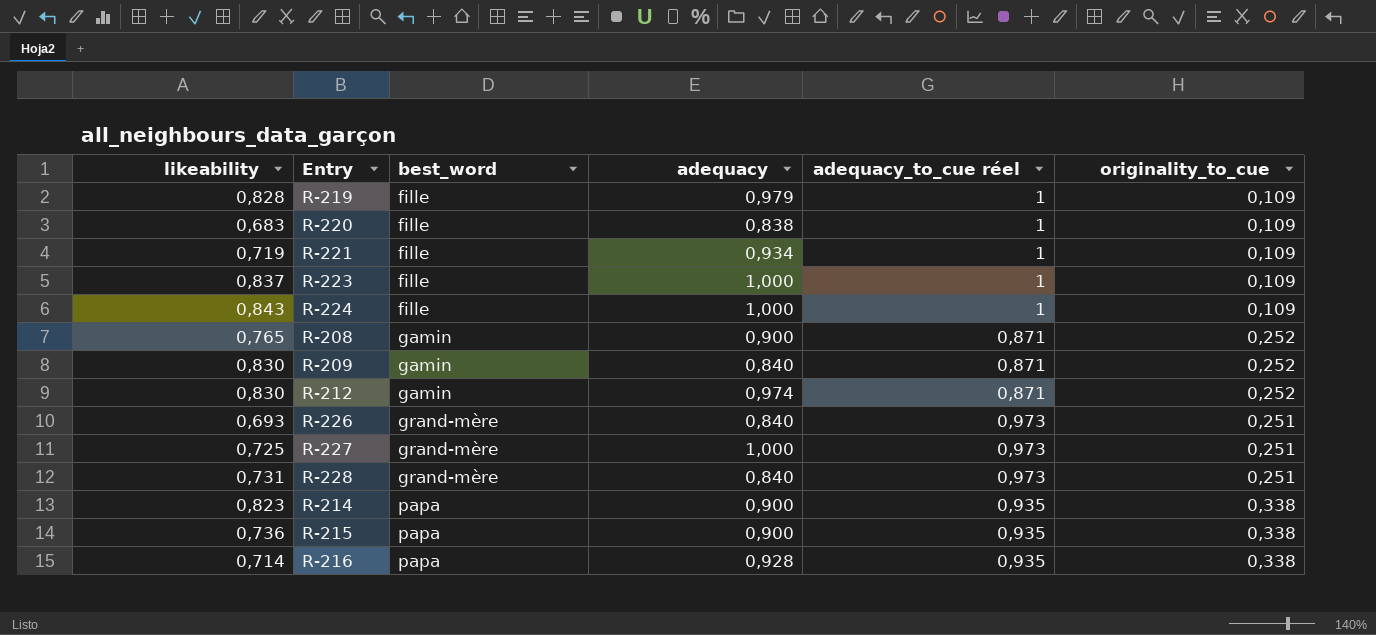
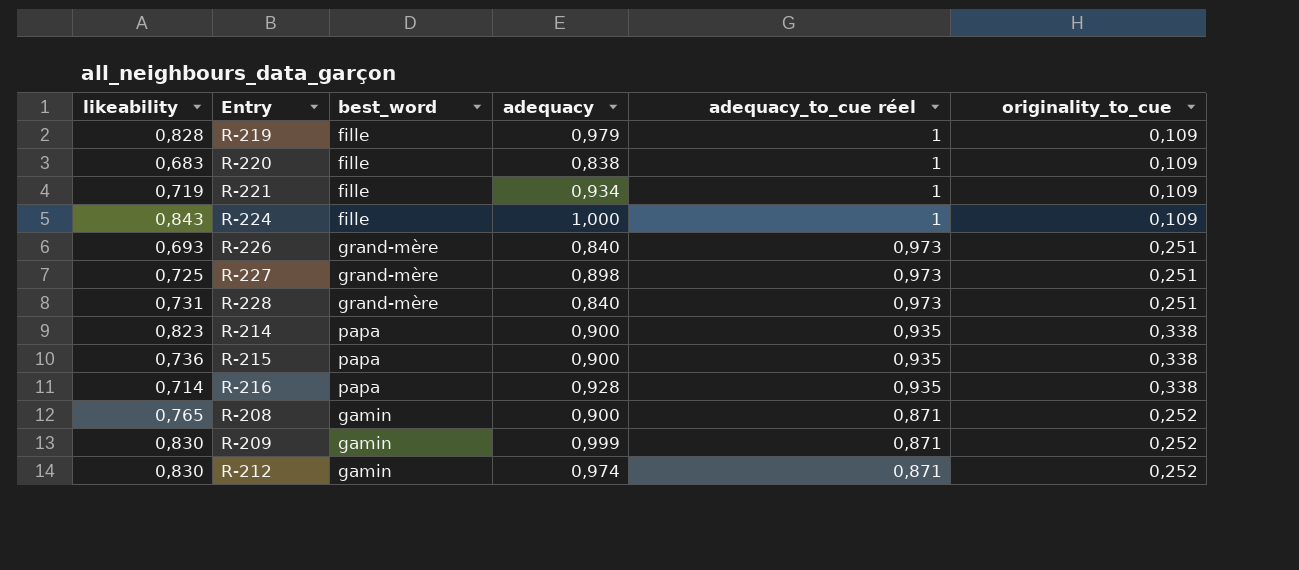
row order: best_word ascending -> adequacy_to_cue réel descending
row R-223: 0,837 | fille | 1,000 | 1 | 0,109 -> none
R-227 | adequacy: 1,000 -> 0,898
R-209 | adequacy: 0,840 -> 0,999

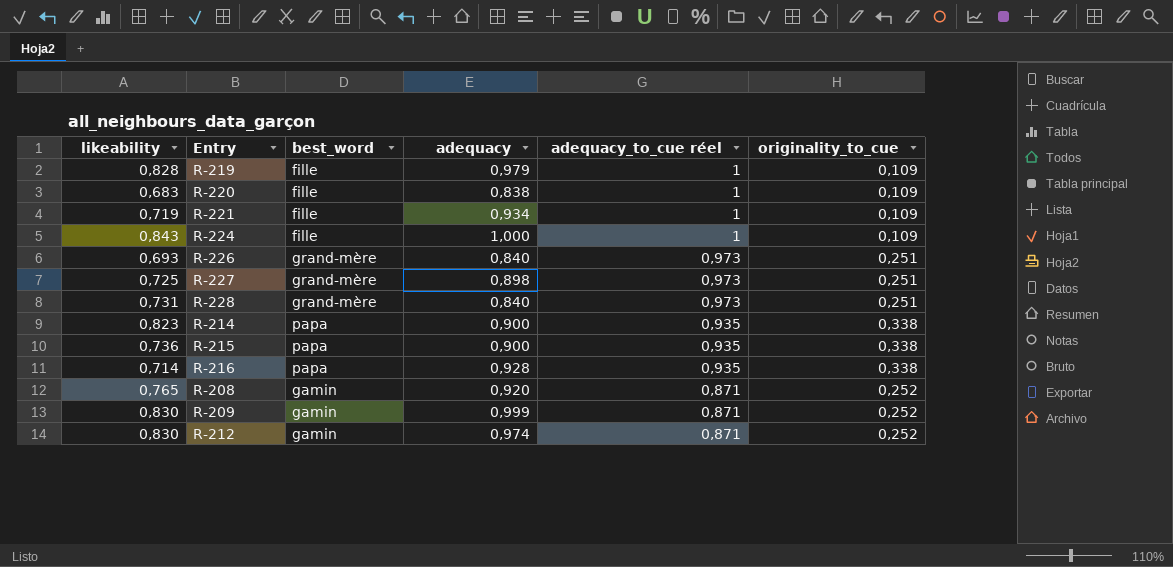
R-208 | adequacy: 0,900 -> 0,920

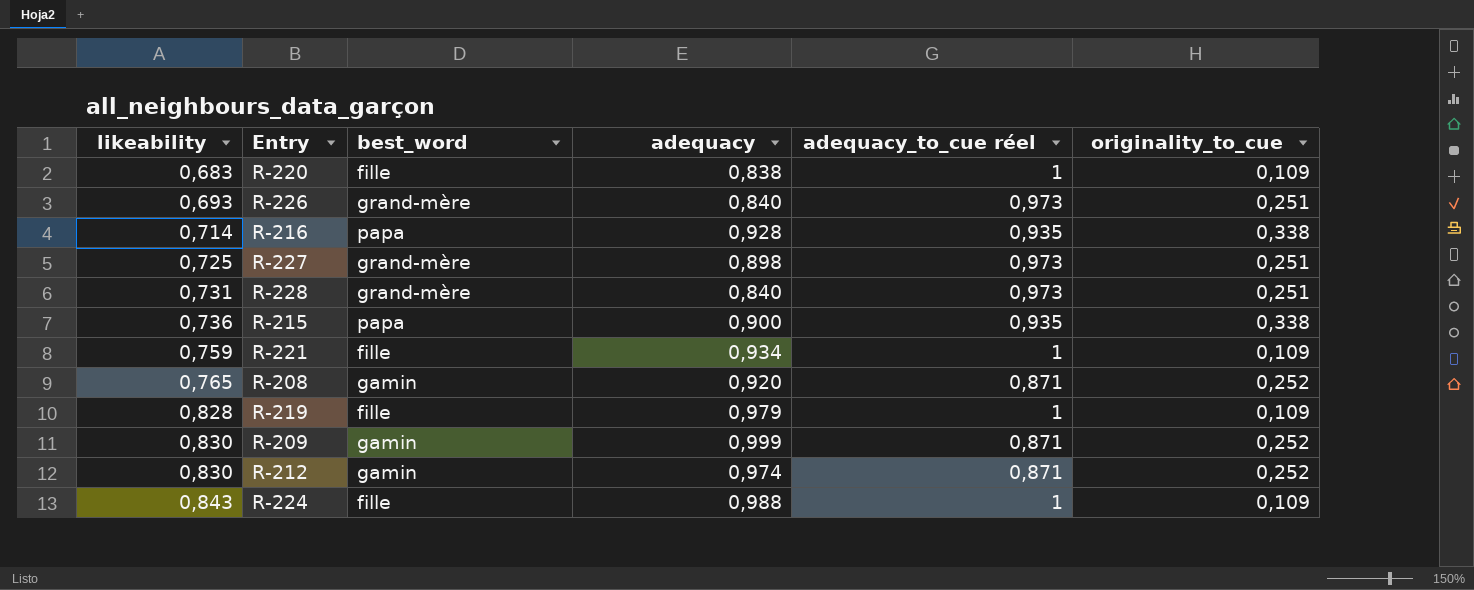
row order: adequacy_to_cue réel descending -> likeability ascending
row R-214: 0,823 | papa | 0,900 | 0,935 | 0,338 -> none
R-221 | likeability: 0,719 -> 0,759
R-224 | adequacy: 1,000 -> 0,988

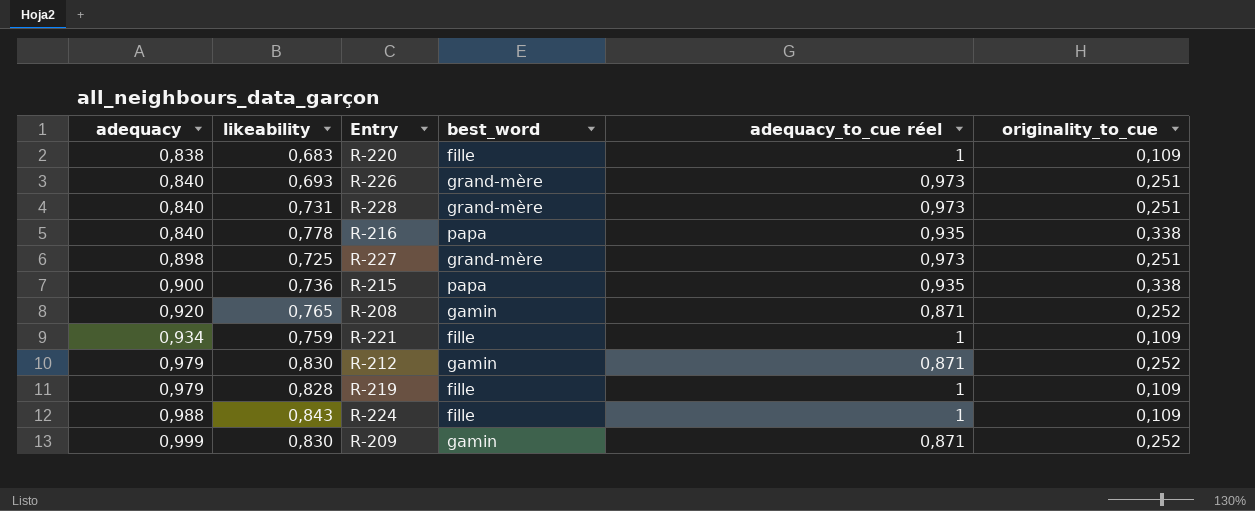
row order: likeability ascending -> adequacy ascending
column adequacy | position: 4 -> 1
R-216 | adequacy: 0,928 -> 0,840
R-216 | likeability: 0,714 -> 0,778
R-212 | adequacy: 0,974 -> 0,979

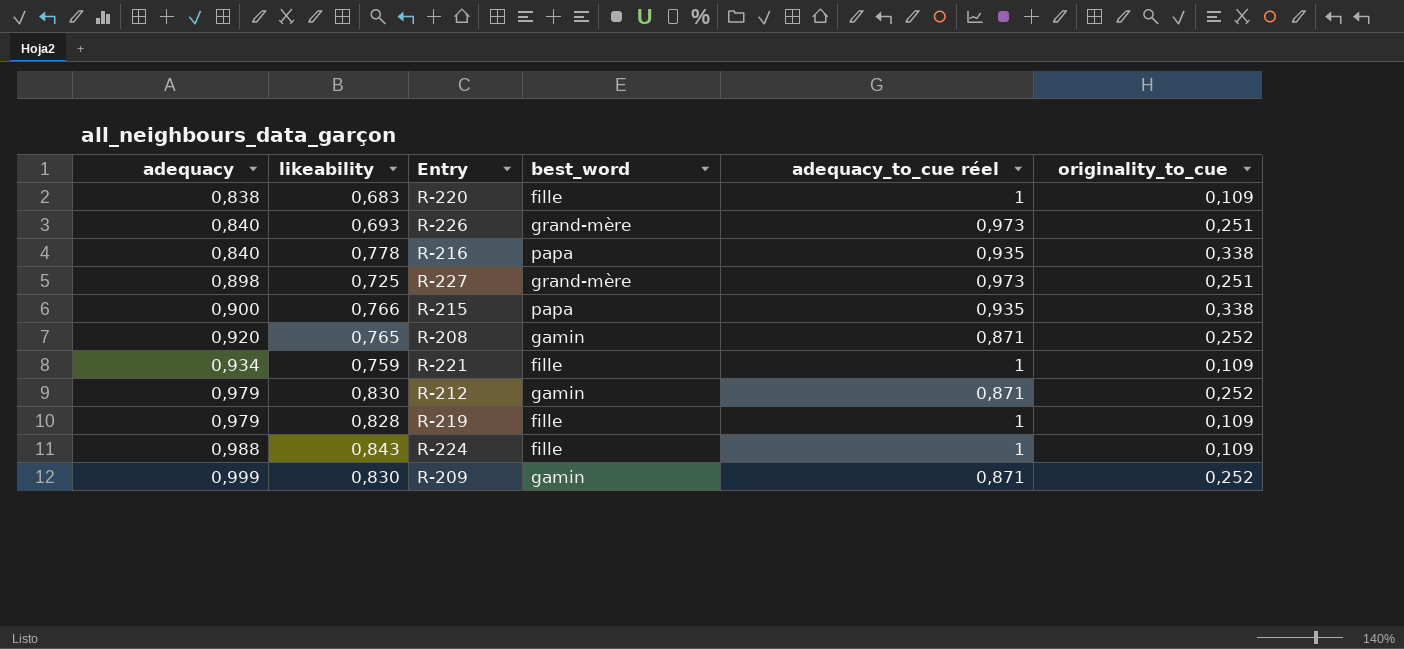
row R-228: 0,840 | 0,731 | grand-mère | 0,973 | 0,251 -> none
R-215 | likeability: 0,736 -> 0,766

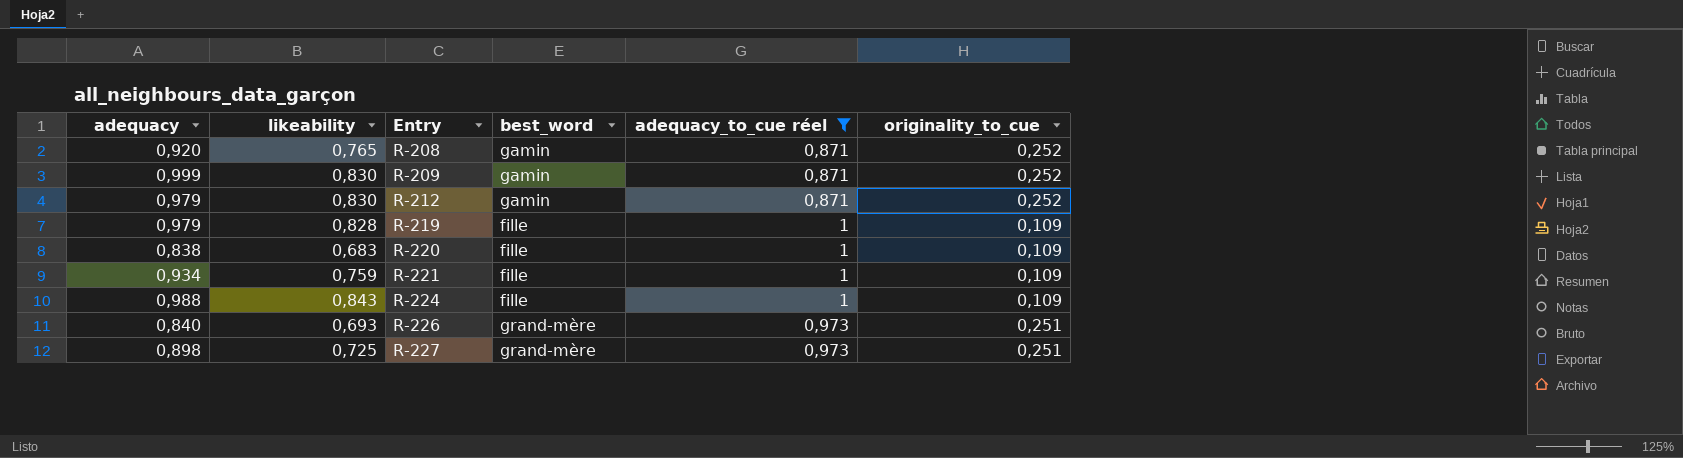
filter: none -> adequacy_to_cue réel != 0,935
row order: adequacy ascending -> Entry ascending

